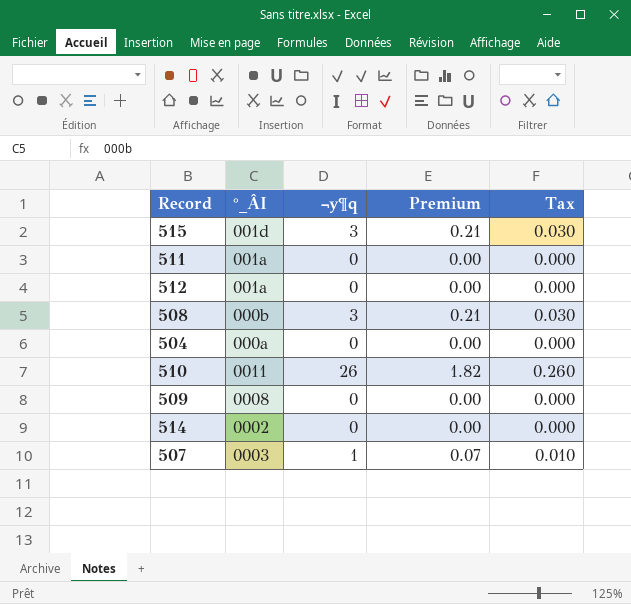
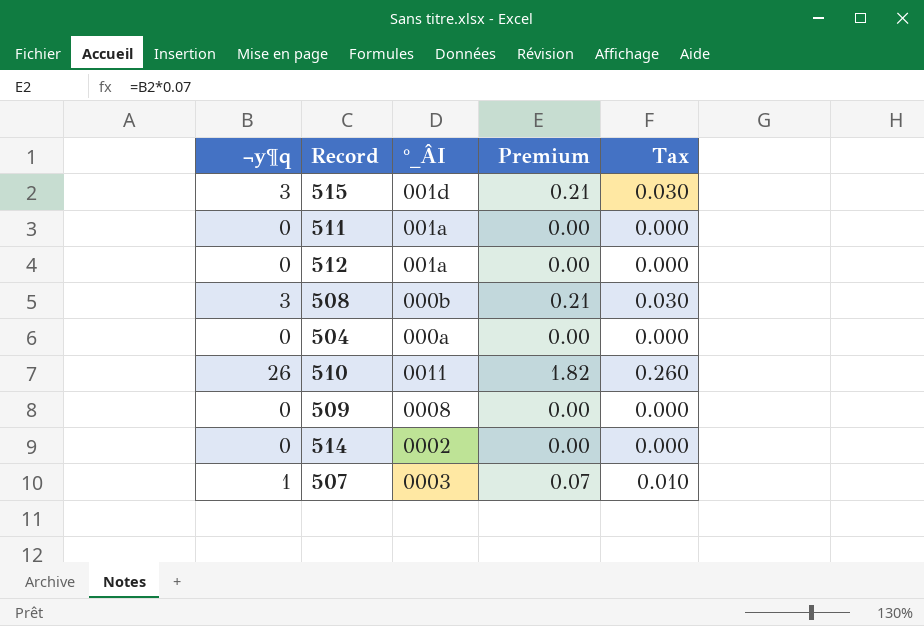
column ¬y¶q | position: 3 -> 1

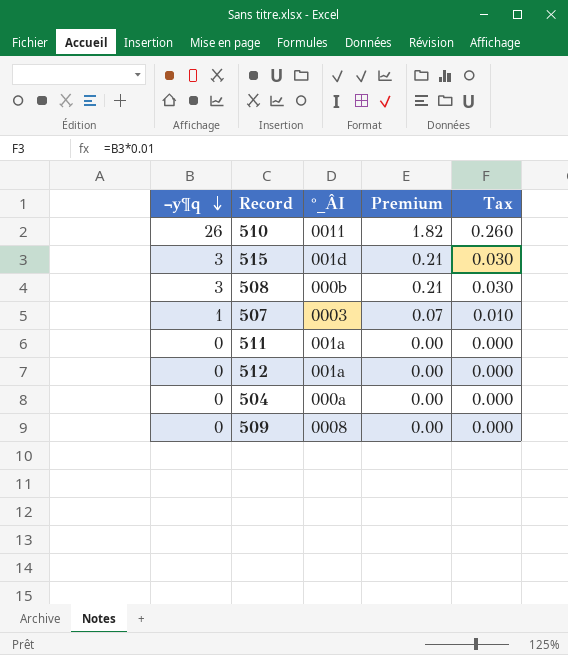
row order: none -> ¬y¶q descending
row 514: 0 | 0002 | 0.00 | 0.000 -> none

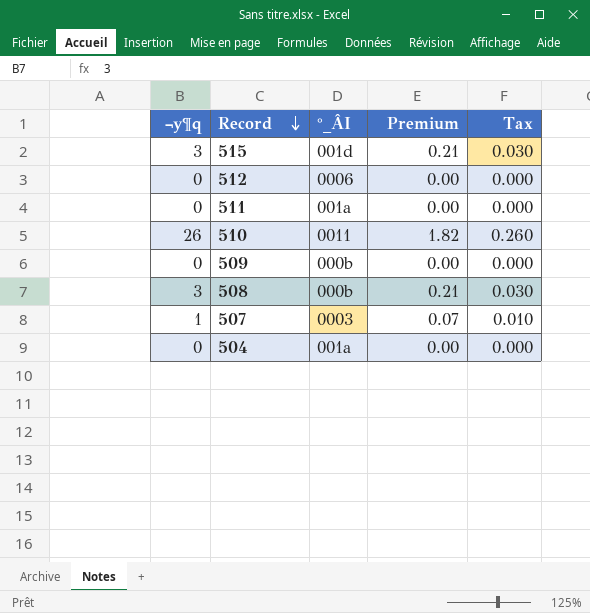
row order: ¬y¶q descending -> Record descending
512 | °_ÂI: 001a -> 0006
509 | °_ÂI: 0008 -> 000b
504 | °_ÂI: 000a -> 001a

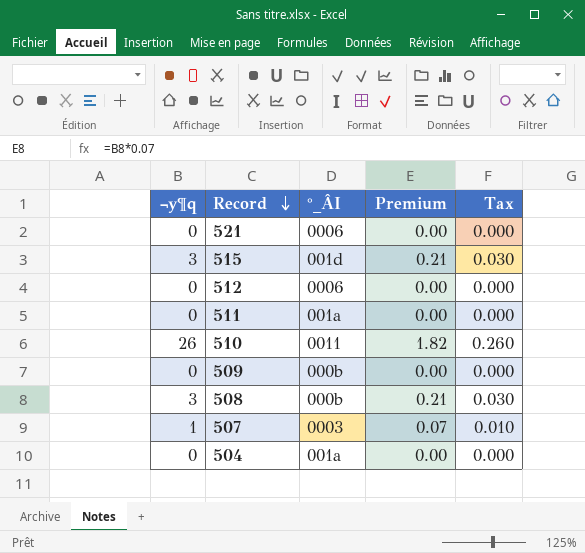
row 521: none -> 0 | 0006 | 0.00 | 0.000

